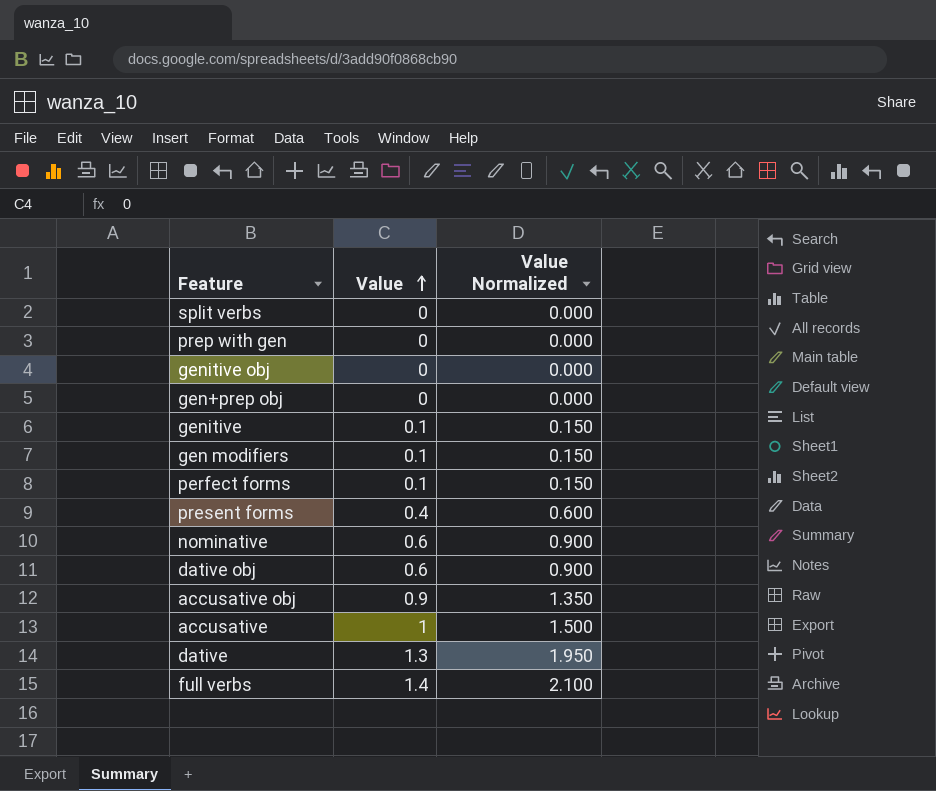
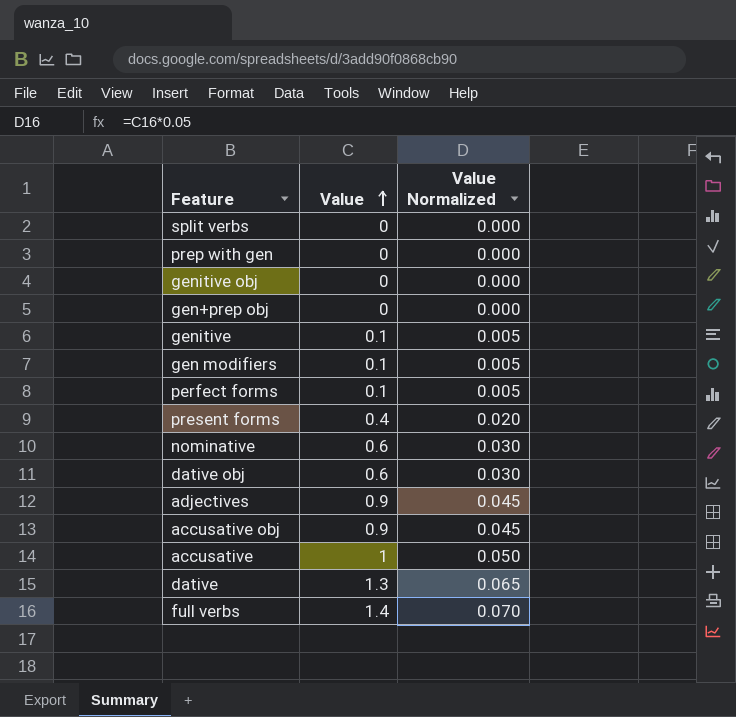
column Value Normalized | formula: [Value] * 1.5 -> [Value] * 0.05
row adjectives: none -> 0.9 | 0.045

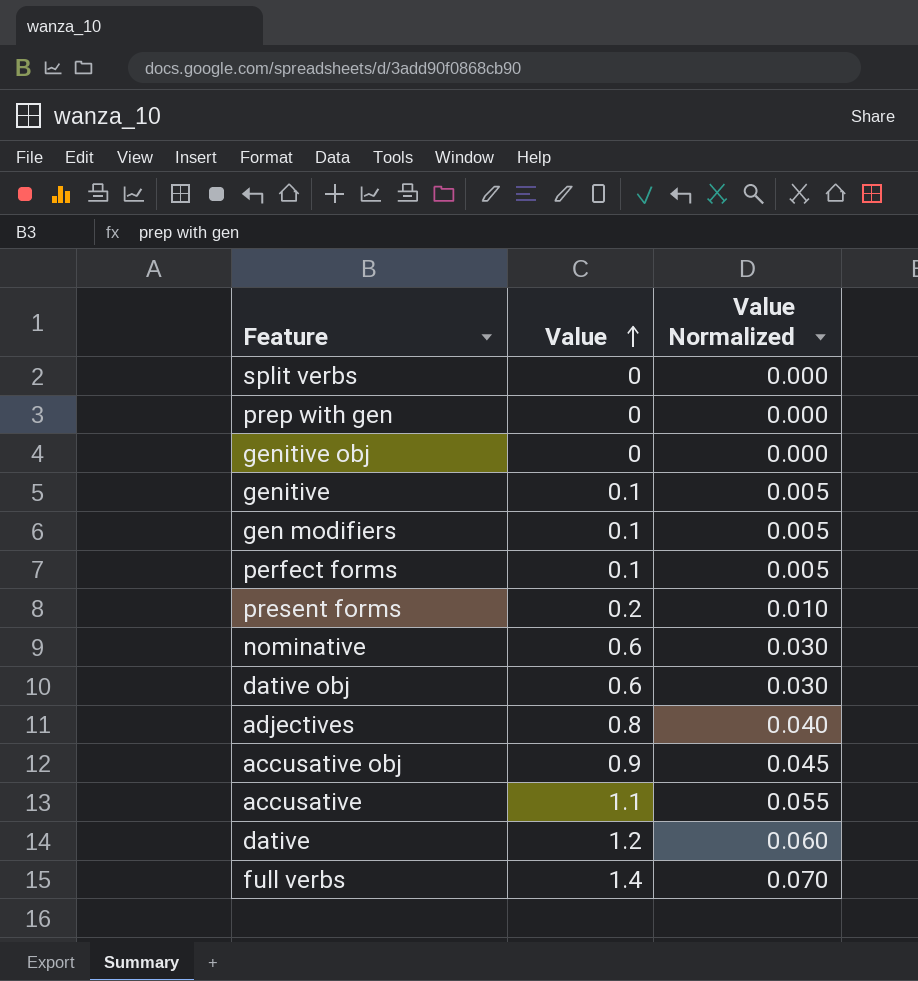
row gen+prep obj: 0 | 0.000 -> none
present forms | Value: 0.4 -> 0.2
present forms | Value Normalized: 0.020 -> 0.010
adjectives | Value: 0.9 -> 0.8
adjectives | Value Normalized: 0.045 -> 0.040
accusative | Value: 1 -> 1.1
accusative | Value Normalized: 0.050 -> 0.055
dative | Value: 1.3 -> 1.2
dative | Value Normalized: 0.065 -> 0.060

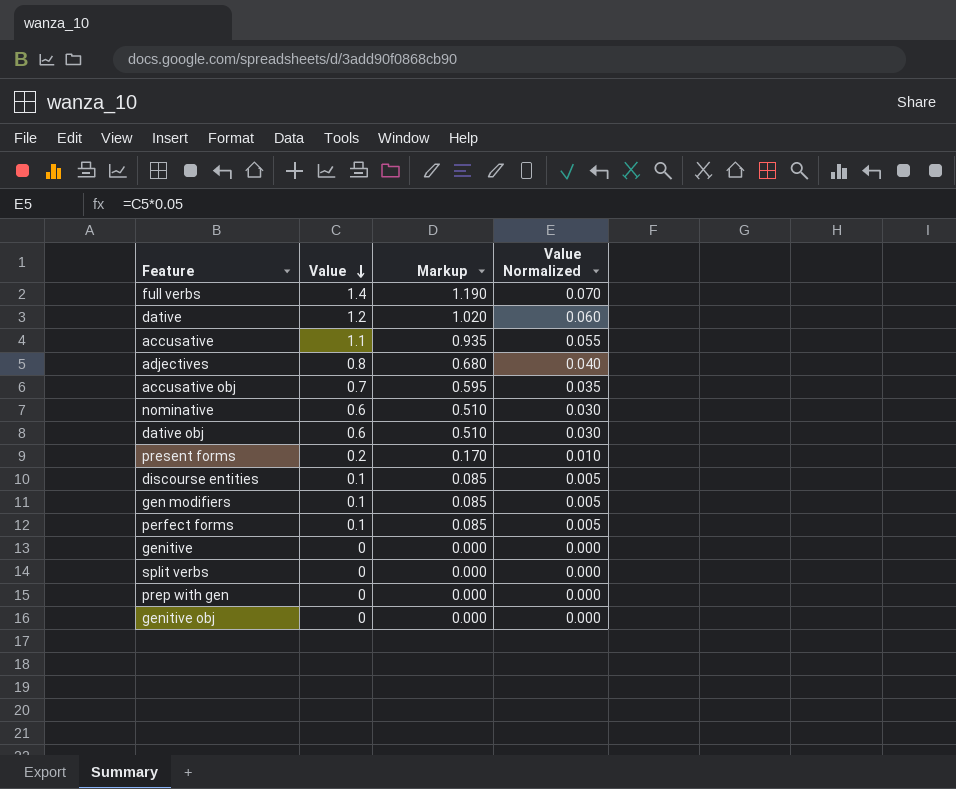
row order: Value ascending -> Value descending
column Markup | formula: none -> [Value] * 0.85
accusative obj | Value: 0.9 -> 0.7
accusative obj | Value Normalized: 0.045 -> 0.035
row discourse entities: none -> 0.1 | 0.085 | 0.005
genitive | Value: 0.1 -> 0
genitive | Value Normalized: 0.005 -> 0.000

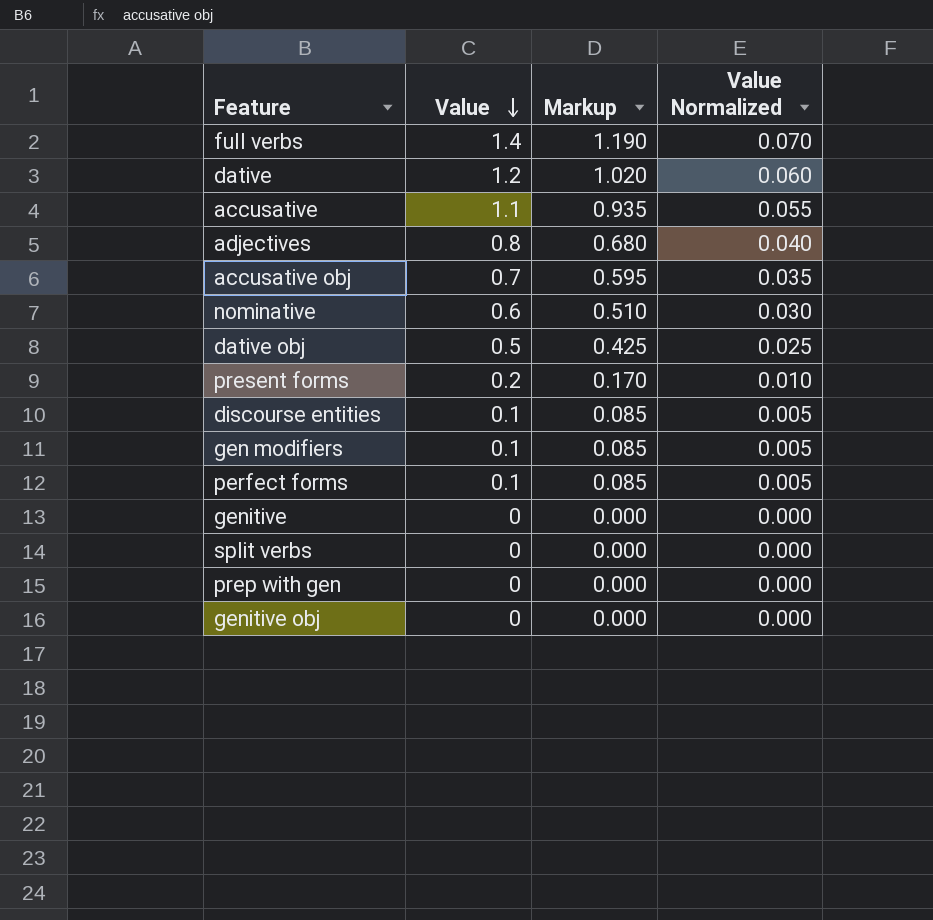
dative obj | Value: 0.6 -> 0.5
dative obj | Markup: 0.510 -> 0.425
dative obj | Value Normalized: 0.030 -> 0.025

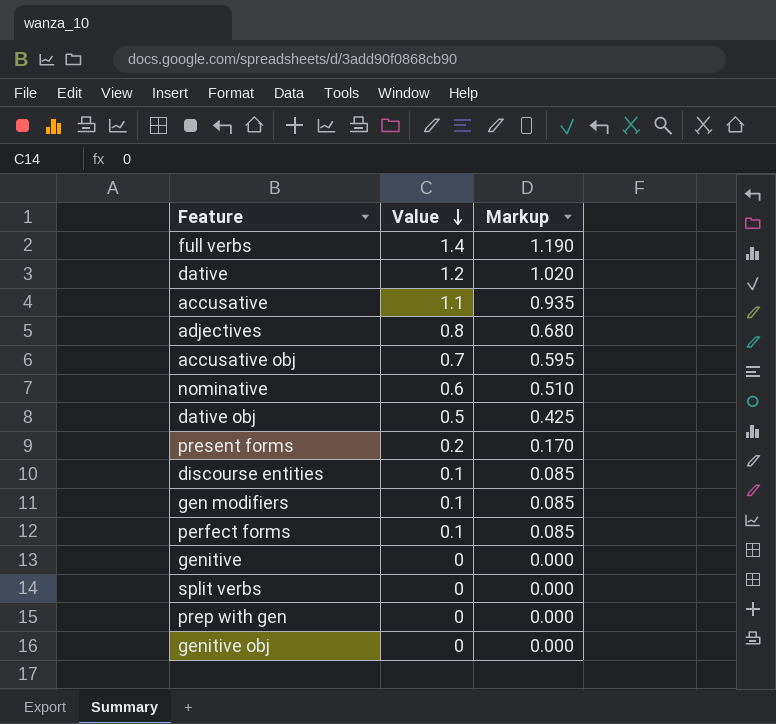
column Value Normalized | formula: [Value] * 0.05 -> none

